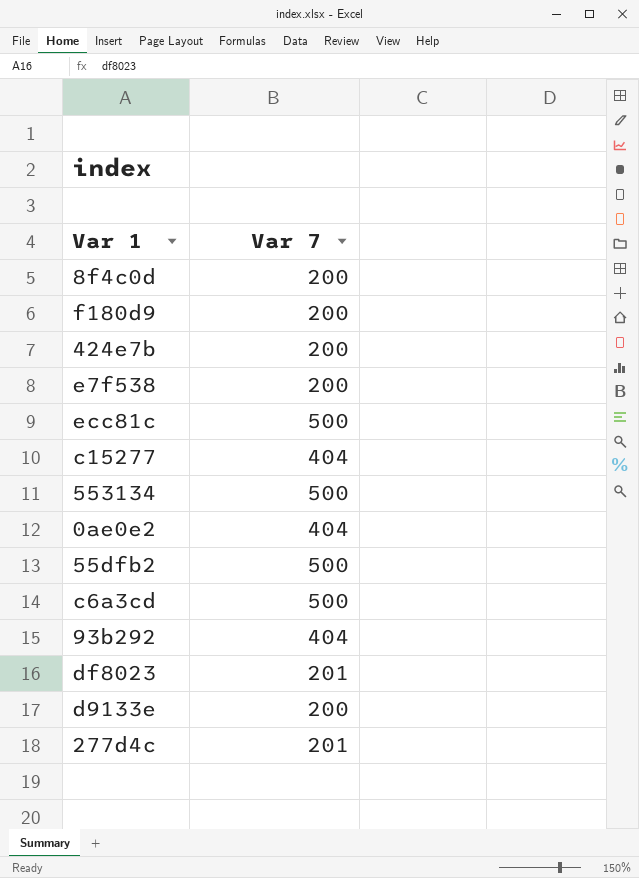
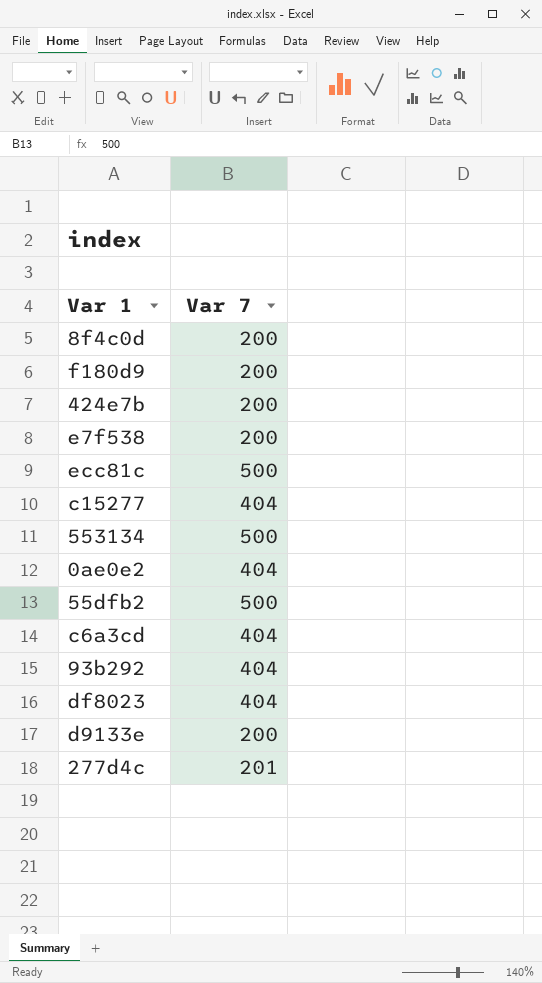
c6a3cd | Var 7: 500 -> 404
df8023 | Var 7: 201 -> 404

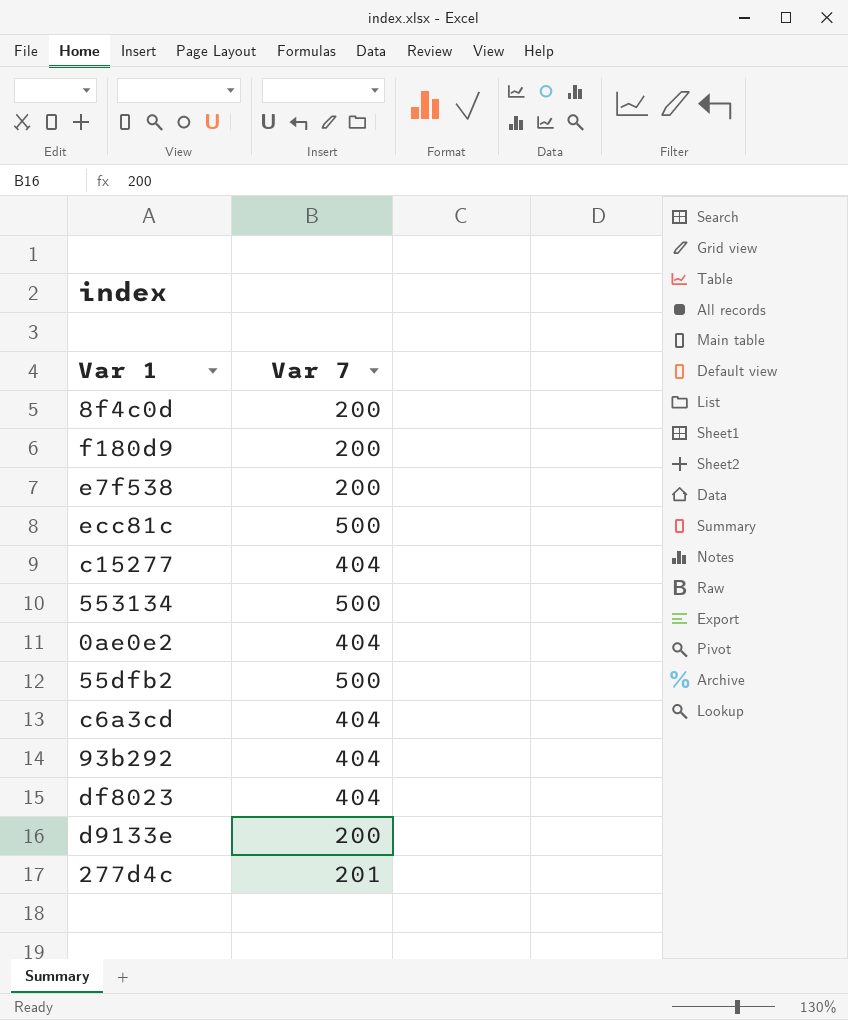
row 424e7b: 200 -> none

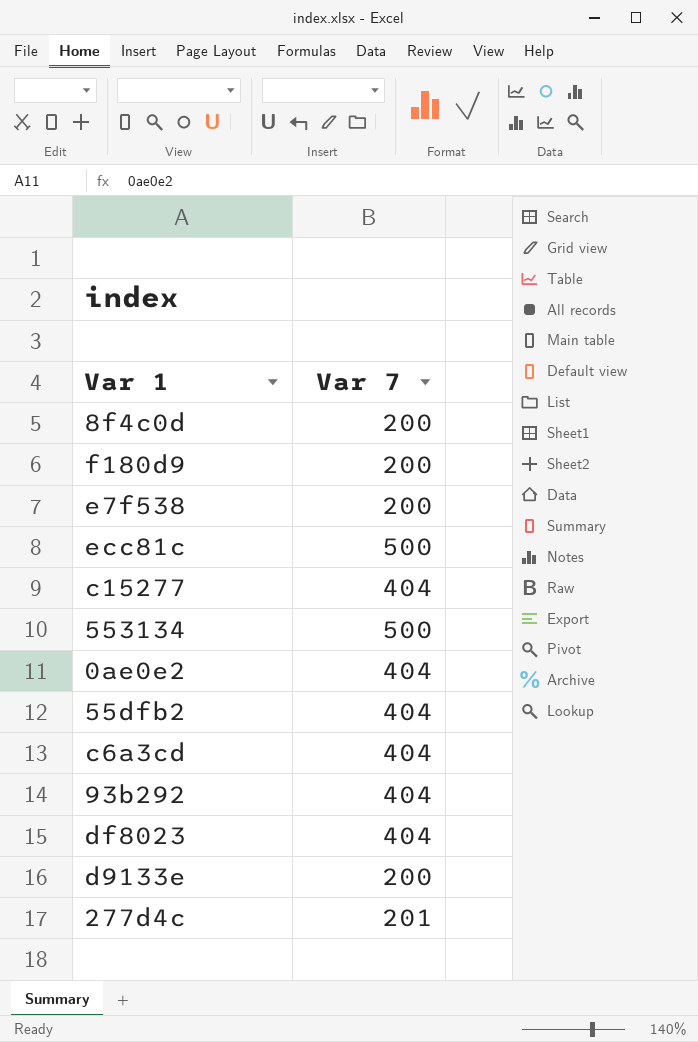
55dfb2 | Var 7: 500 -> 404

